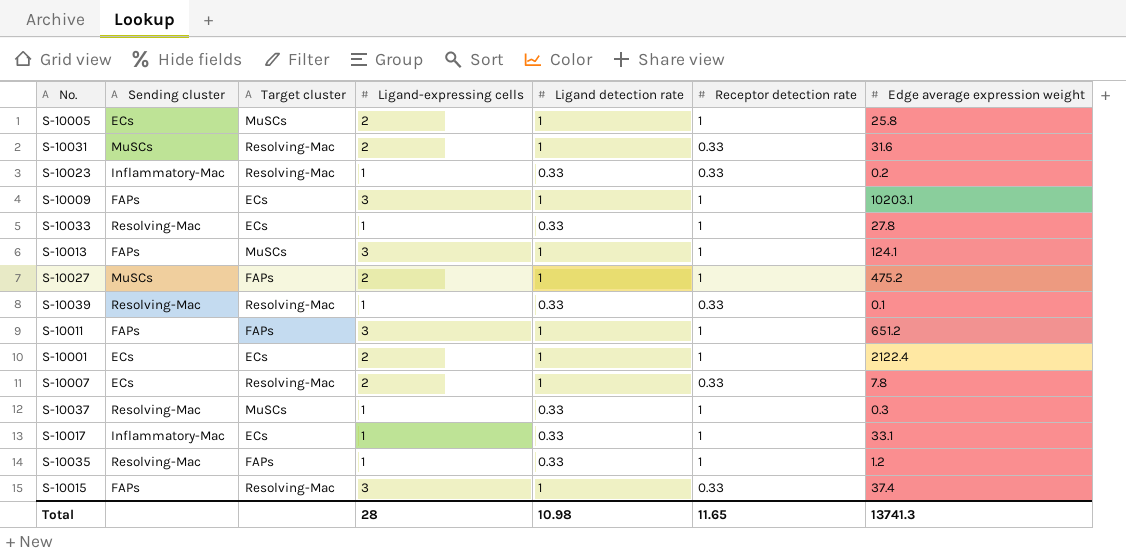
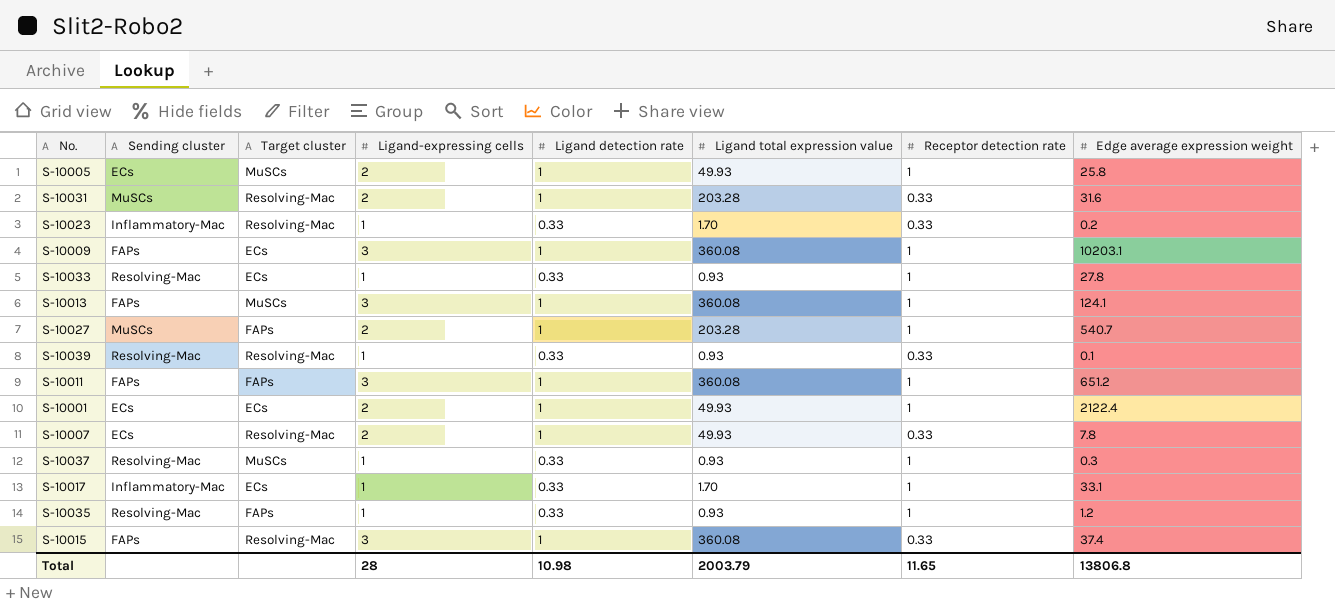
column Ligand total expression value | position: none -> 6
S-10027 | Edge average expression weight: 475.2 -> 540.7
Total | Edge average expression weight: 13741.3 -> 13806.8

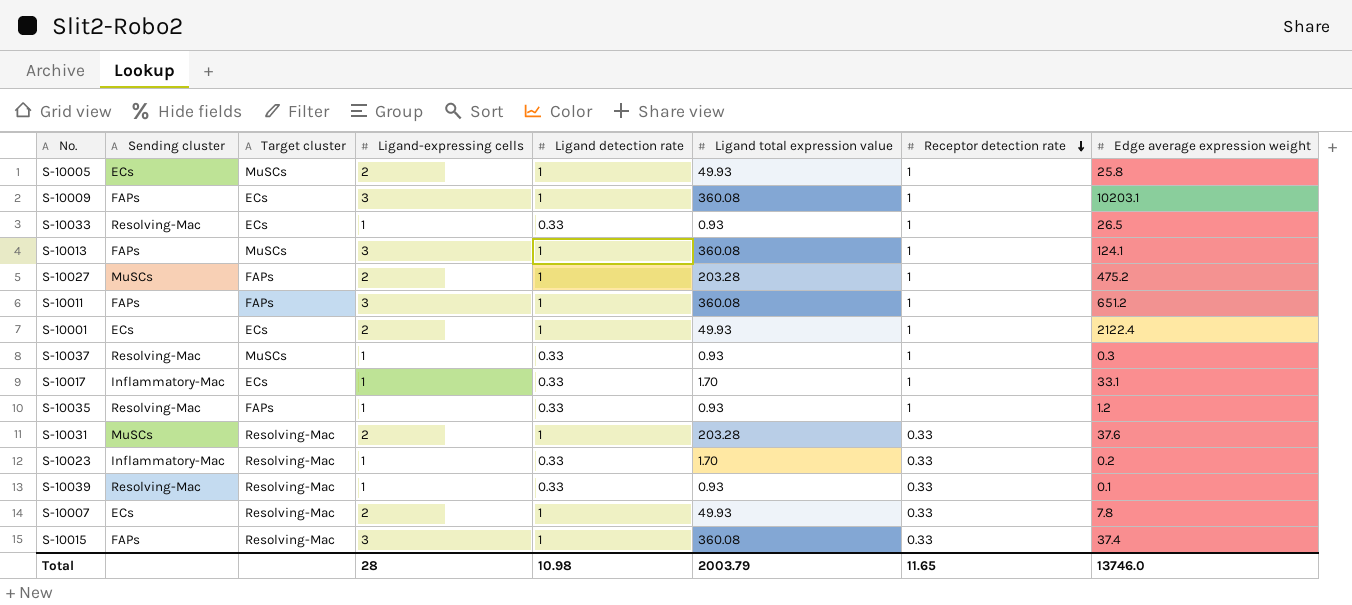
row order: none -> Receptor detection rate descending
S-10033 | Edge average expression weight: 27.8 -> 26.5
S-10027 | Edge average expression weight: 540.7 -> 475.2
S-10031 | Edge average expression weight: 31.6 -> 37.6
Total | Edge average expression weight: 13806.8 -> 13746.0

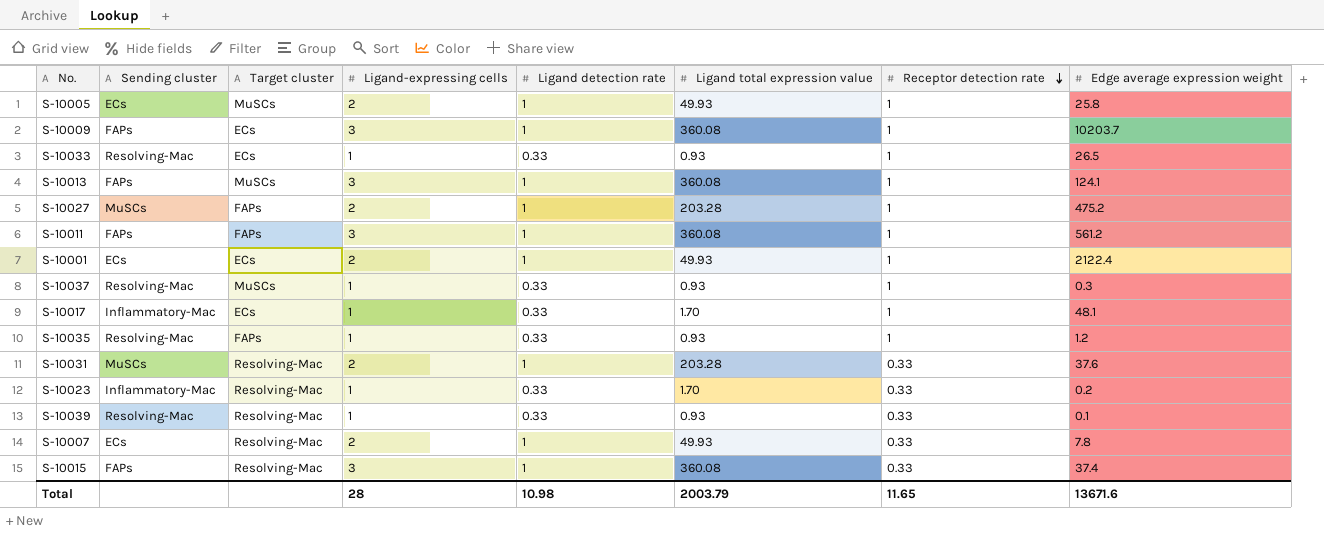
S-10009 | Edge average expression weight: 10203.1 -> 10203.7
S-10011 | Edge average expression weight: 651.2 -> 561.2
S-10017 | Edge average expression weight: 33.1 -> 48.1
Total | Edge average expression weight: 13746.0 -> 13671.6

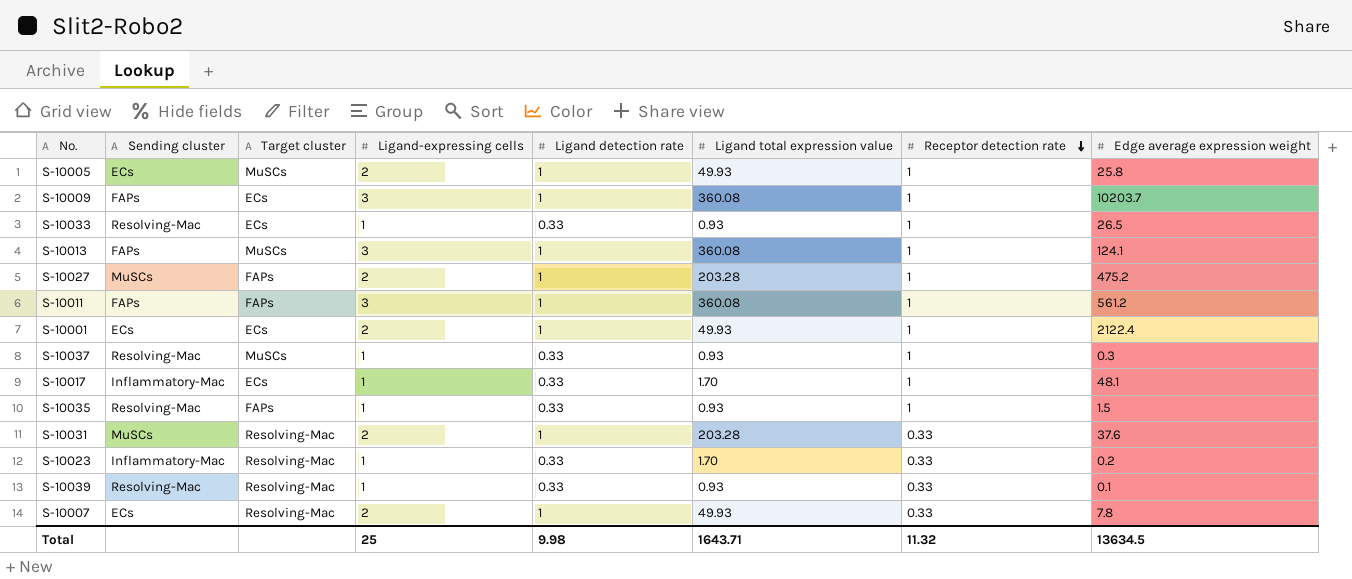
row S-10015: FAPs | Resolving-Mac | 3 | 1 | 360.08 | 0.33 | 37.4 -> none
S-10035 | Edge average expression weight: 1.2 -> 1.5
Total | Ligand-expressing cells: 28 -> 25
Total | Ligand detection rate: 10.98 -> 9.98
Total | Ligand total expression value: 2003.79 -> 1643.71
Total | Receptor detection rate: 11.65 -> 11.32
Total | Edge average expression weight: 13671.6 -> 13634.5

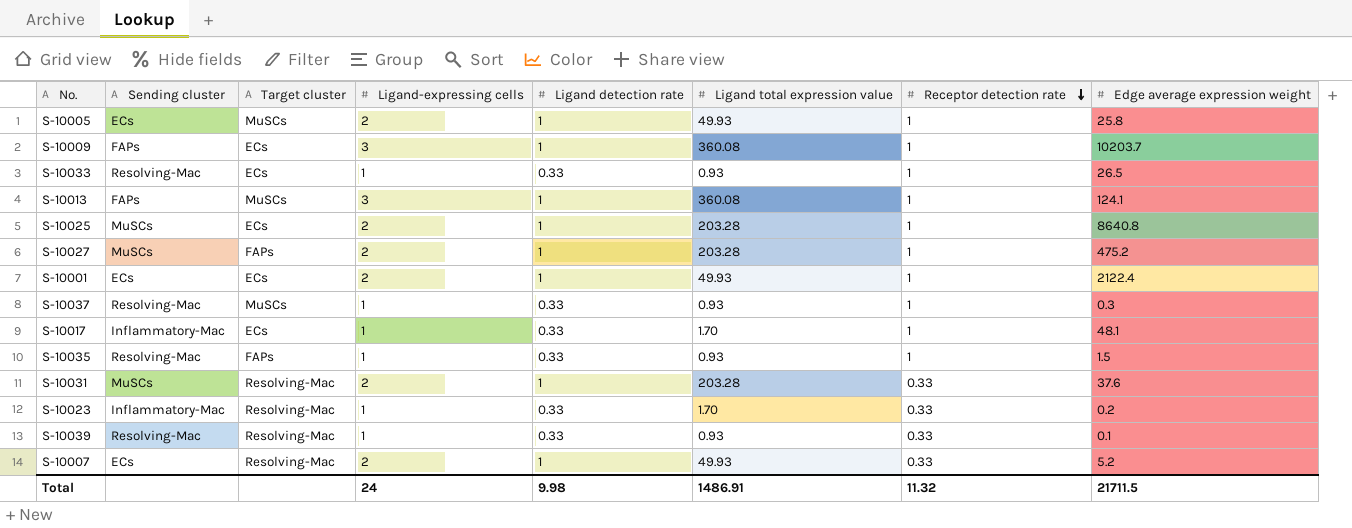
row S-10011: FAPs | FAPs | 3 | 1 | 360.08 | 1 | 561.2 -> none
row S-10025: none -> MuSCs | ECs | 2 | 1 | 203.28 | 1 | 8640.8
S-10007 | Edge average expression weight: 7.8 -> 5.2
Total | Ligand-expressing cells: 25 -> 24
Total | Ligand total expression value: 1643.71 -> 1486.91
Total | Edge average expression weight: 13634.5 -> 21711.5

